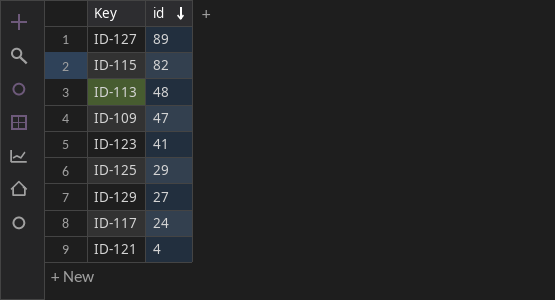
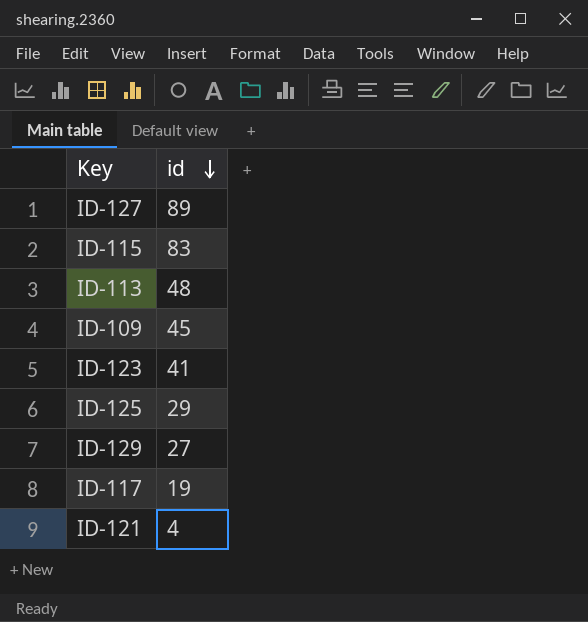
ID-115 | id: 82 -> 83
ID-109 | id: 47 -> 45
ID-117 | id: 24 -> 19

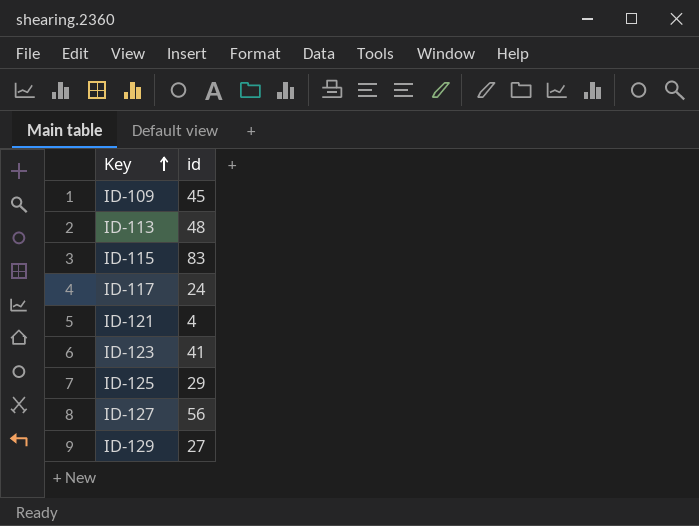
row order: id descending -> Key ascending
ID-117 | id: 19 -> 24
ID-127 | id: 89 -> 56

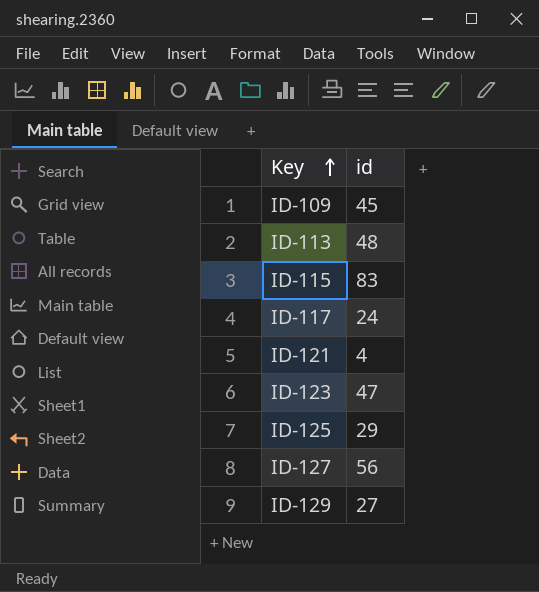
ID-123 | id: 41 -> 47

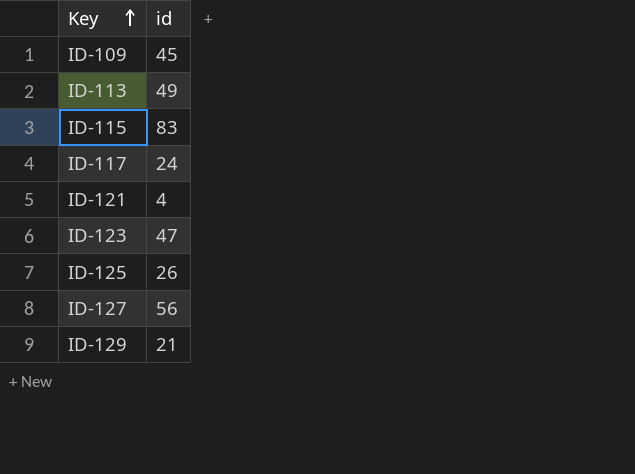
ID-113 | id: 48 -> 49
ID-125 | id: 29 -> 26
ID-129 | id: 27 -> 21

